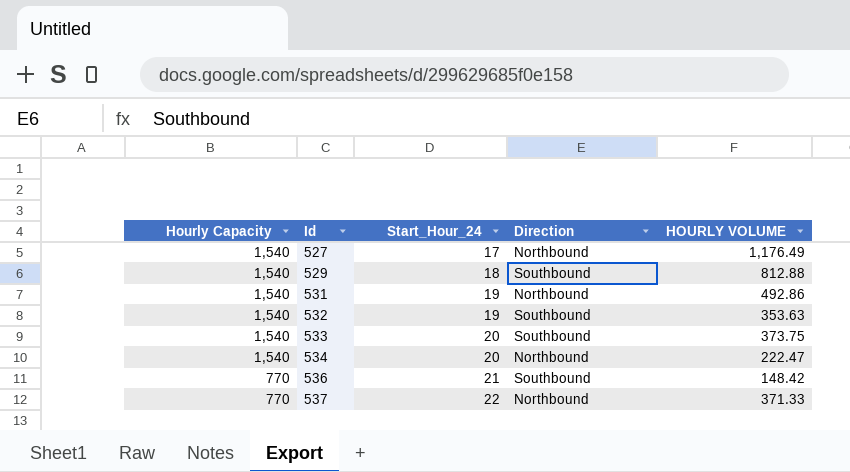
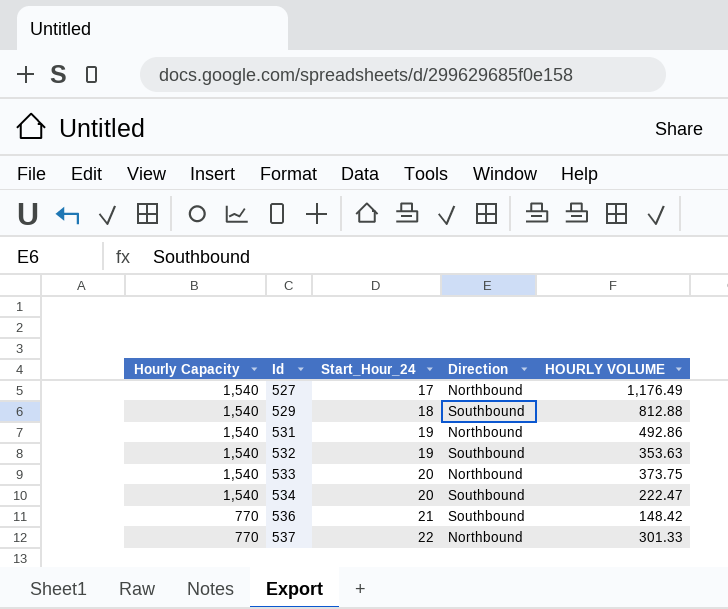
533 | Direction: Southbound -> Northbound
534 | Direction: Northbound -> Southbound
537 | HOURLY VOLUME: 371.33 -> 301.33

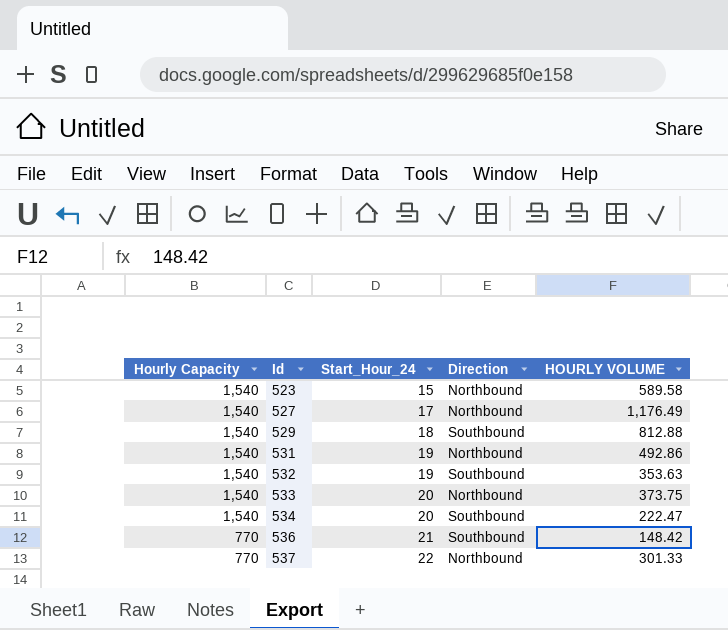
row 523: none -> 1,540 | 15 | Northbound | 589.58

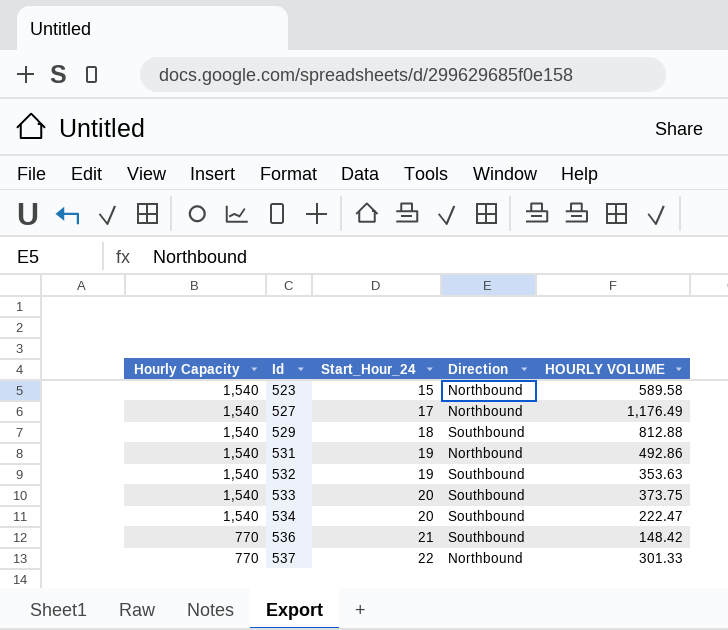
533 | Direction: Northbound -> Southbound

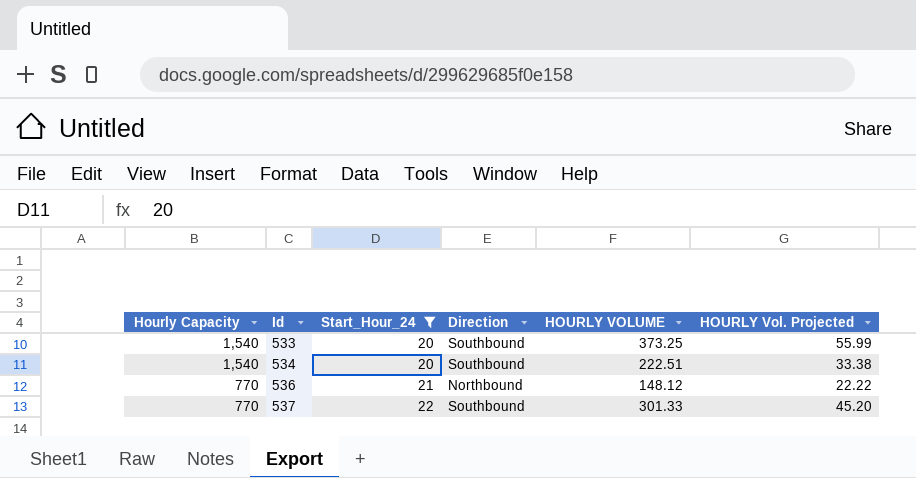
filter: none -> Start_Hour_24 >= 20
column HOURLY Vol. Projected | formula: none -> [HOURLY VOLUME] * 0.15
533 | HOURLY VOLUME: 373.75 -> 373.25
534 | HOURLY VOLUME: 222.47 -> 222.51
536 | Direction: Southbound -> Northbound
536 | HOURLY VOLUME: 148.42 -> 148.12
537 | Direction: Northbound -> Southbound

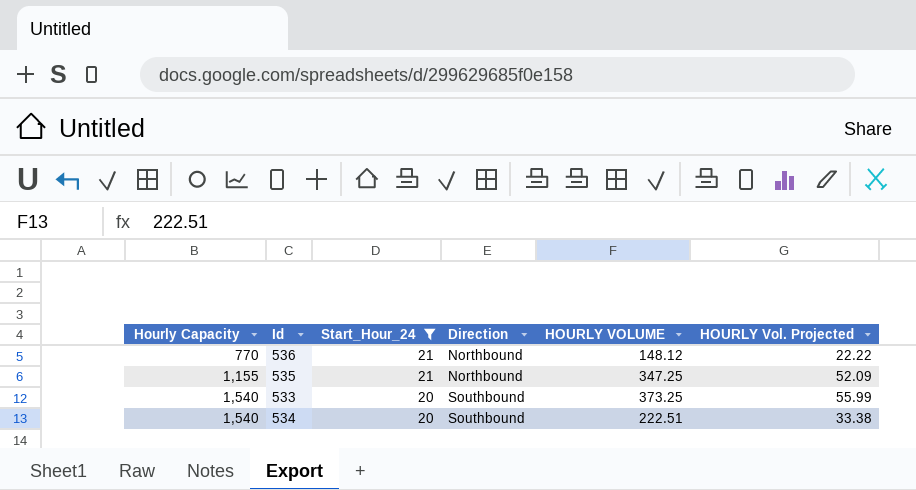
row order: Hourly Capacity descending -> Hourly Capacity ascending
row 537: 770 | 22 | Southbound | 301.33 | 45.20 -> none
row 535: none -> 1,155 | 21 | Northbound | 347.25 | 52.09

